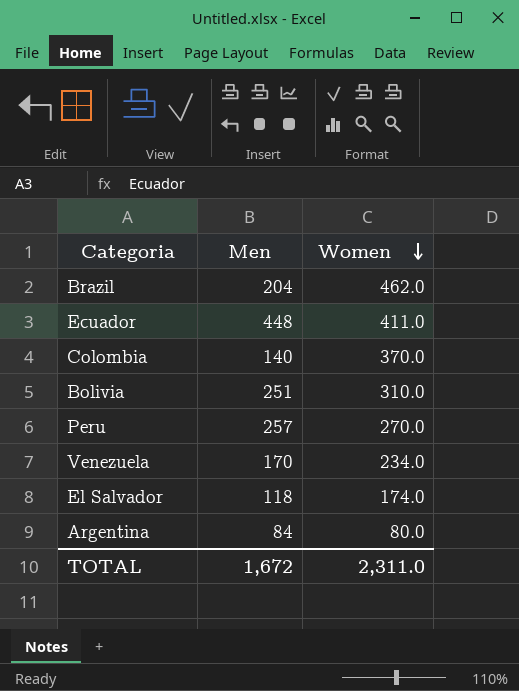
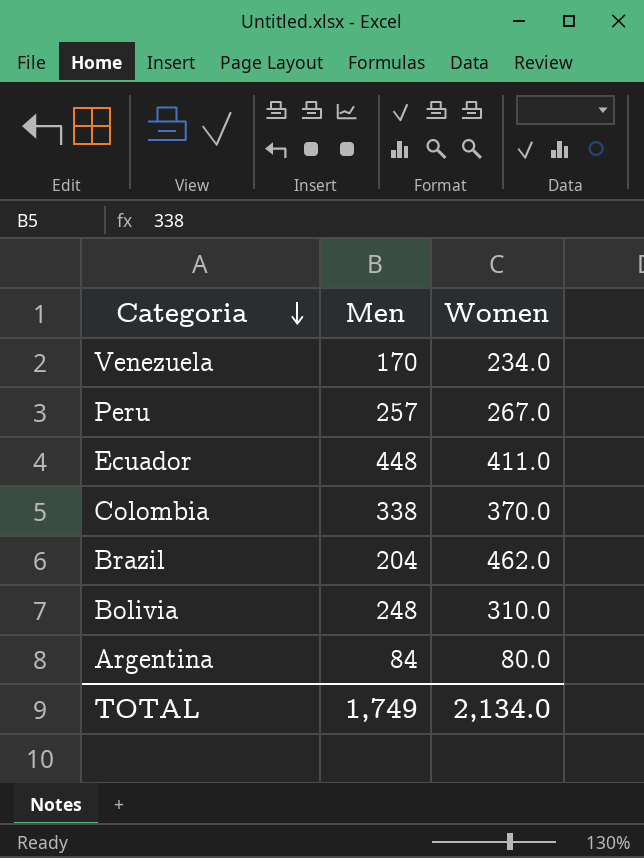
row order: Women descending -> Categoria descending
row El Salvador: 118 | 174.0 -> none
Peru | Women: 270.0 -> 267.0
Colombia | Men: 140 -> 338
Bolivia | Men: 251 -> 248
TOTAL | Men: 1,672 -> 1,749
TOTAL | Women: 2,311.0 -> 2,134.0

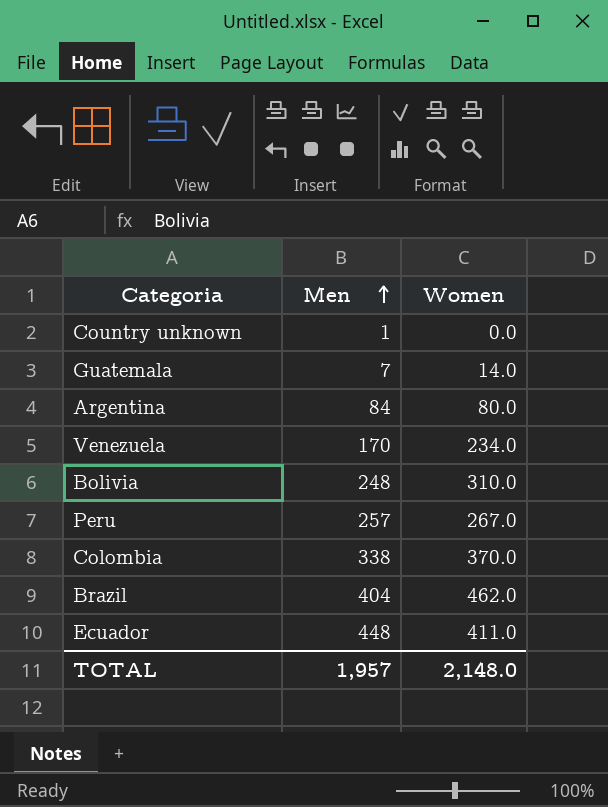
row order: Categoria descending -> Men ascending
row Country unknown: none -> 1 | 0.0
row Guatemala: none -> 7 | 14.0
Brazil | Men: 204 -> 404
TOTAL | Men: 1,749 -> 1,957
TOTAL | Women: 2,134.0 -> 2,148.0

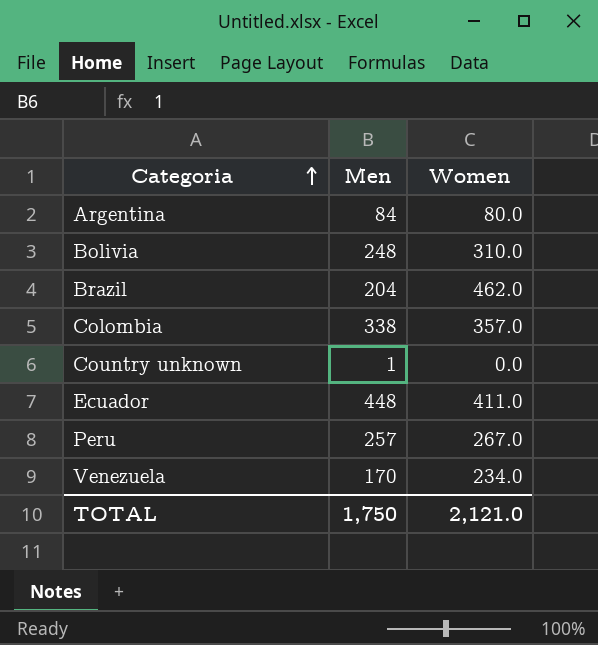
row order: Men ascending -> Categoria ascending
row Guatemala: 7 | 14.0 -> none
Brazil | Men: 404 -> 204
Colombia | Women: 370.0 -> 357.0
TOTAL | Men: 1,957 -> 1,750
TOTAL | Women: 2,148.0 -> 2,121.0

